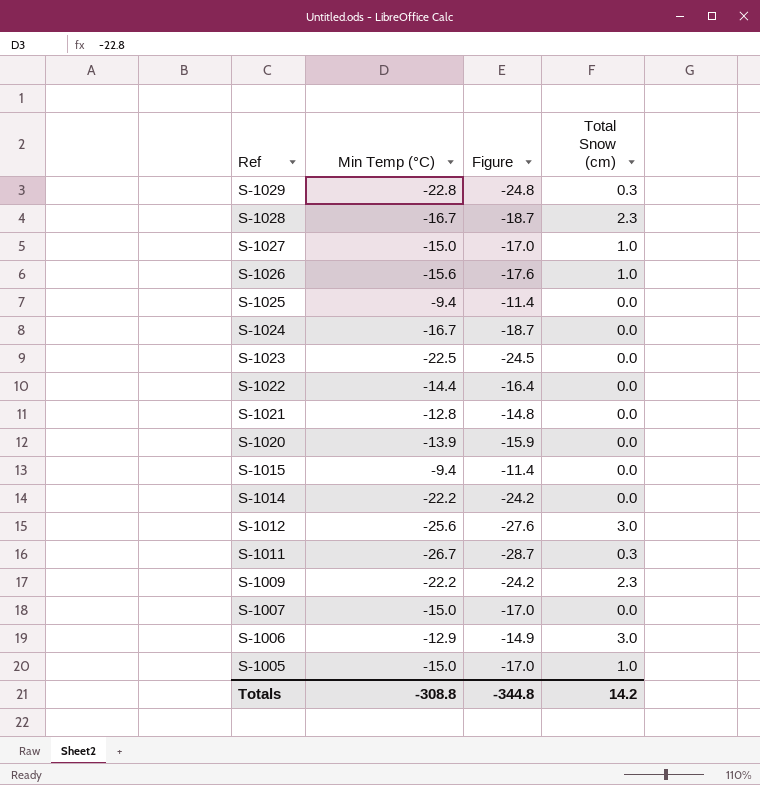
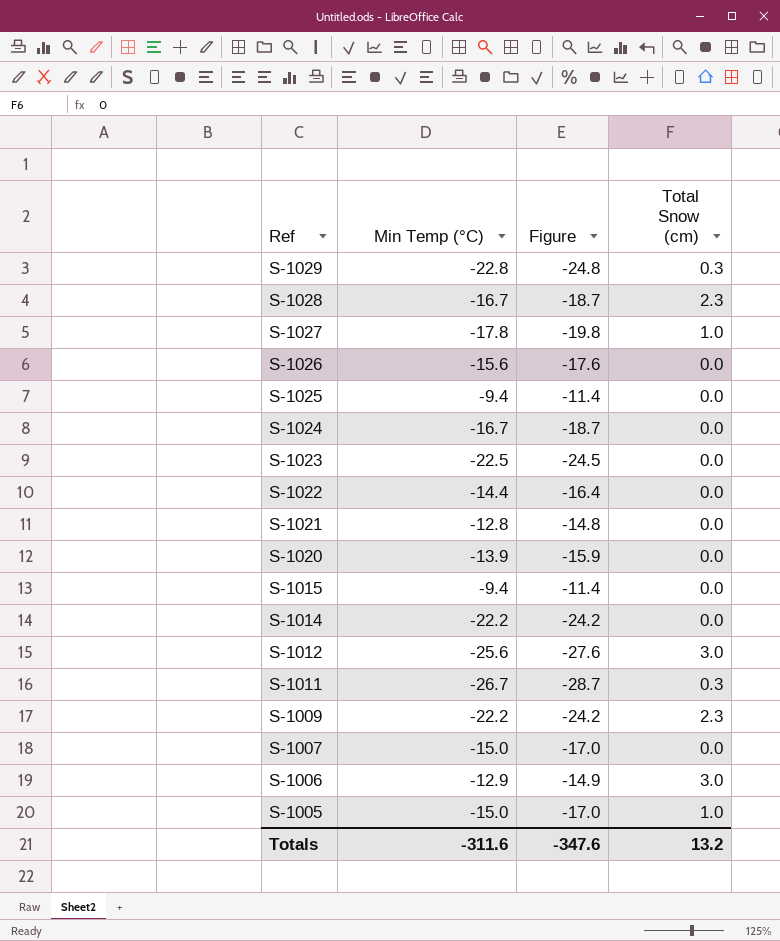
S-1027 | Min Temp (°C): -15.0 -> -17.8
S-1027 | Figure: -17.0 -> -19.8
S-1026 | Total Snow (cm): 1.0 -> 0.0
Totals | Min Temp (°C): -308.8 -> -311.6
Totals | Figure: -344.8 -> -347.6
Totals | Total Snow (cm): 14.2 -> 13.2

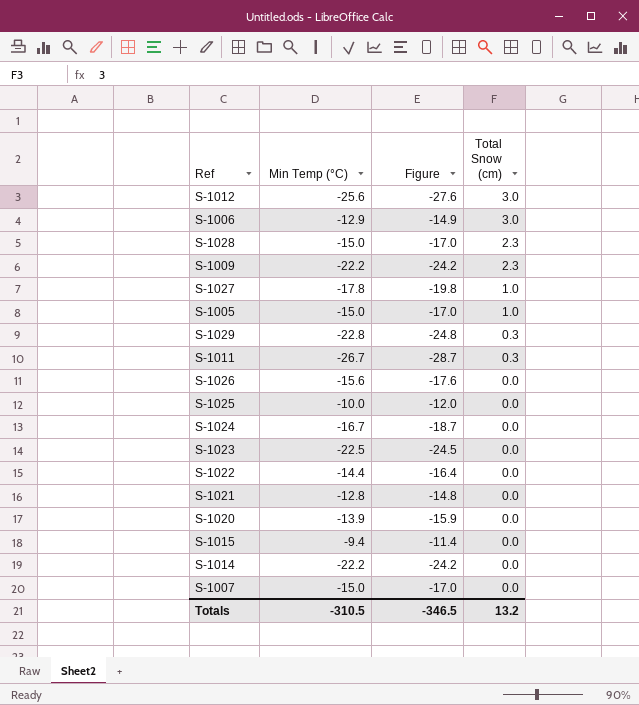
row order: Ref descending -> Total Snow (cm) descending
S-1028 | Min Temp (°C): -16.7 -> -15.0
S-1028 | Figure: -18.7 -> -17.0
S-1025 | Min Temp (°C): -9.4 -> -10.0
S-1025 | Figure: -11.4 -> -12.0
Totals | Min Temp (°C): -311.6 -> -310.5
Totals | Figure: -347.6 -> -346.5

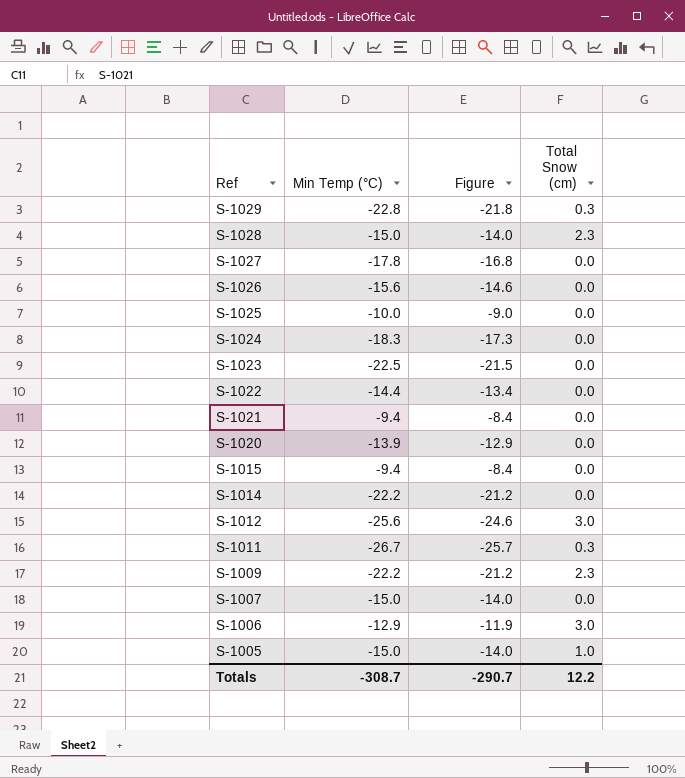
row order: Total Snow (cm) descending -> Ref descending
column Figure | formula: [Min Temp (°C)] - 2 -> [Min Temp (°C)] + 1
S-1027 | Total Snow (cm): 1.0 -> 0.0
S-1024 | Min Temp (°C): -16.7 -> -18.3
S-1021 | Min Temp (°C): -12.8 -> -9.4
Totals | Min Temp (°C): -310.5 -> -308.7
Totals | Figure: -346.5 -> -290.7
Totals | Total Snow (cm): 13.2 -> 12.2

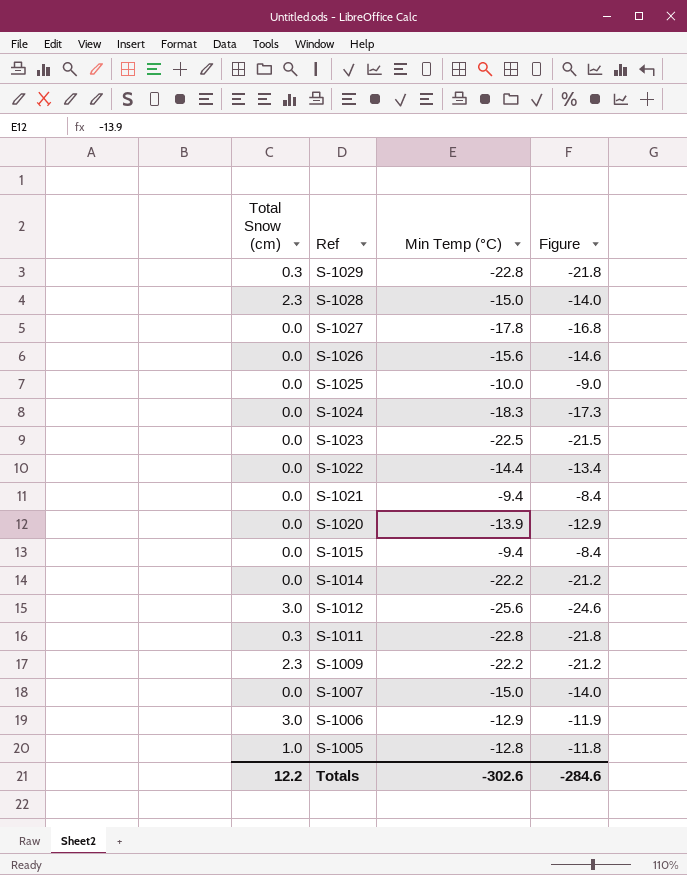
column Total Snow (cm) | position: 4 -> 1
S-1011 | Min Temp (°C): -26.7 -> -22.8
S-1011 | Figure: -25.7 -> -21.8
S-1005 | Min Temp (°C): -15.0 -> -12.8
S-1005 | Figure: -14.0 -> -11.8
Totals | Min Temp (°C): -308.7 -> -302.6
Totals | Figure: -290.7 -> -284.6

